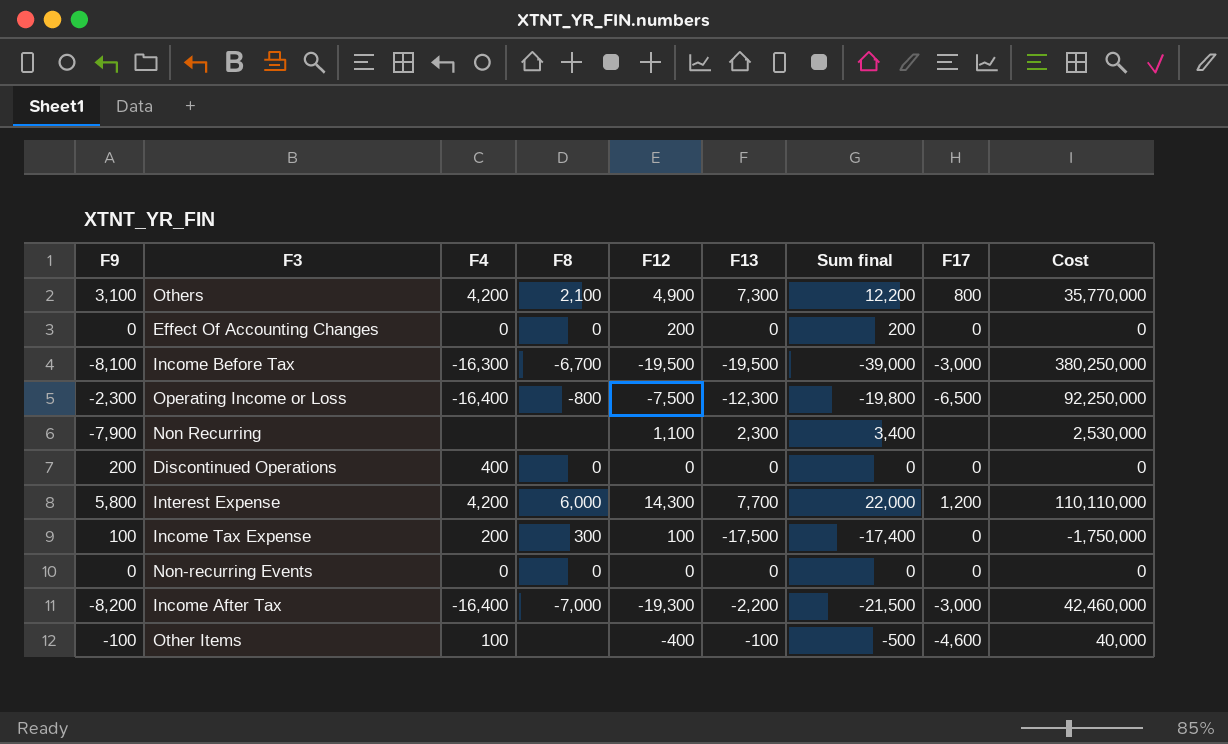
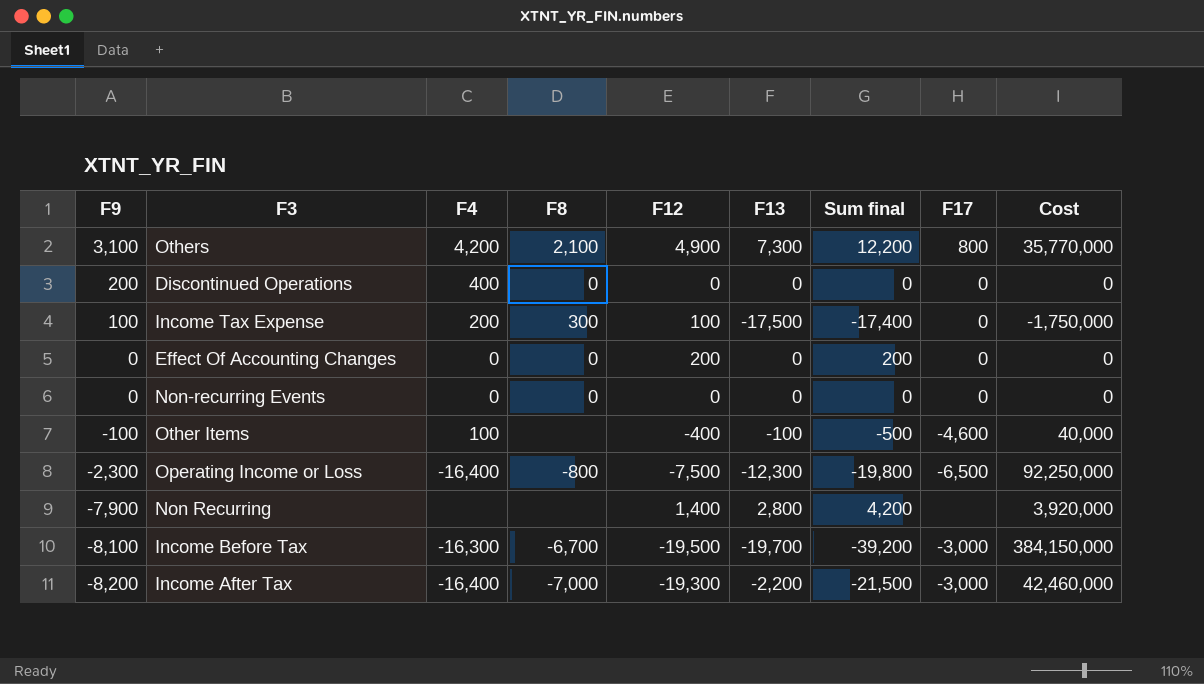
row order: none -> F9 descending
row Interest Expense: 5,800 | 4,200 | 6,000 | 14,300 | 7,700 | 22,000 | 1,200 | 110,110,000 -> none
Non Recurring | F12: 1,100 -> 1,400
Non Recurring | F13: 2,300 -> 2,800
Non Recurring | Sum final: 3,400 -> 4,200
Non Recurring | Cost: 2,530,000 -> 3,920,000
Income Before Tax | F13: -19,500 -> -19,700
Income Before Tax | Sum final: -39,000 -> -39,200
Income Before Tax | Cost: 380,250,000 -> 384,150,000

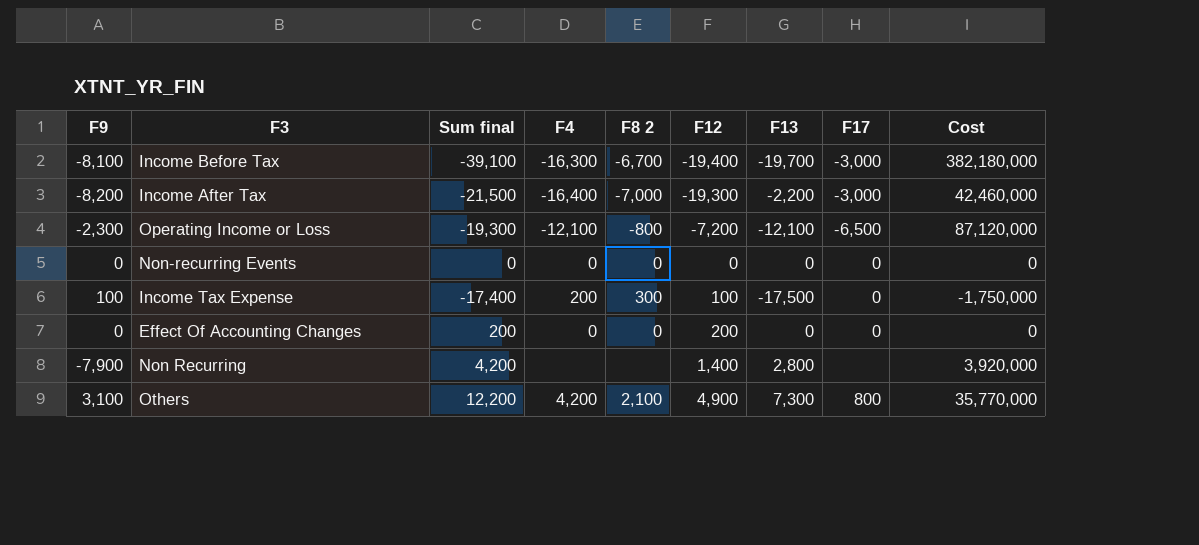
row order: F9 descending -> F12 ascending
column Sum final | position: 7 -> 3
column name: F8 -> F8 2
row Discontinued Operations: 200 | 400 | 0 | 0 | 0 | 0 | 0 | 0 -> none
row Other Items: -100 | 100 | none | -400 | -100 | -500 | -4,600 | 40,000 -> none
Income Before Tax | Sum final: -39,200 -> -39,100
Income Before Tax | F12: -19,500 -> -19,400
Income Before Tax | Cost: 384,150,000 -> 382,180,000
Operating Income or Loss | Sum final: -19,800 -> -19,300
Operating Income or Loss | F4: -16,400 -> -12,100
Operating Income or Loss | F12: -7,500 -> -7,200
Operating Income or Loss | F13: -12,300 -> -12,100
Operating Income or Loss | Cost: 92,250,000 -> 87,120,000

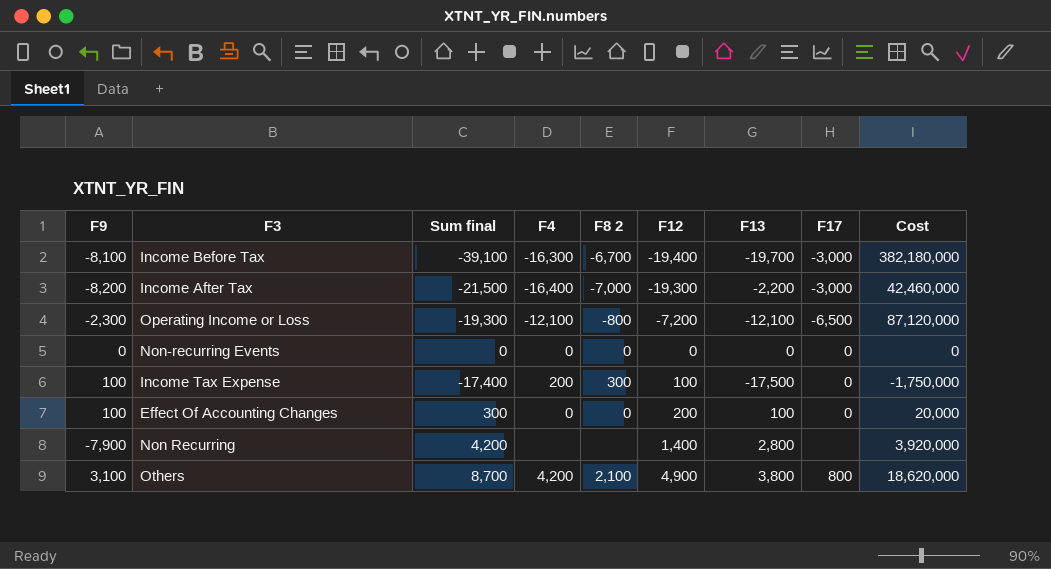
Effect Of Accounting Changes | F9: 0 -> 100
Effect Of Accounting Changes | Sum final: 200 -> 300
Effect Of Accounting Changes | F13: 0 -> 100
Effect Of Accounting Changes | Cost: 0 -> 20,000
Others | Sum final: 12,200 -> 8,700
Others | F13: 7,300 -> 3,800
Others | Cost: 35,770,000 -> 18,620,000

